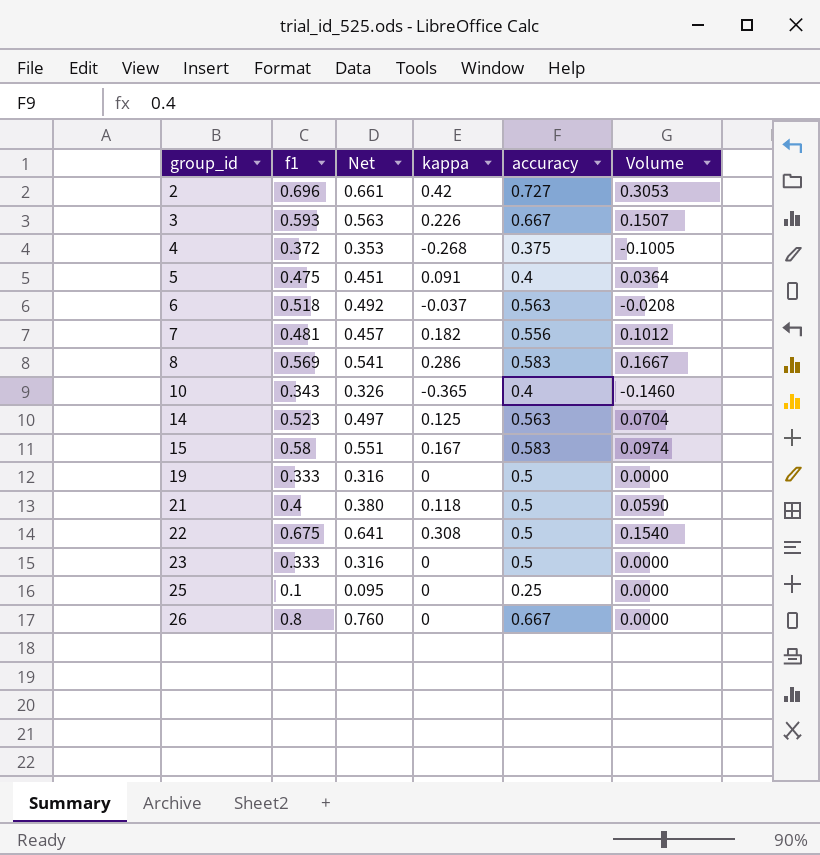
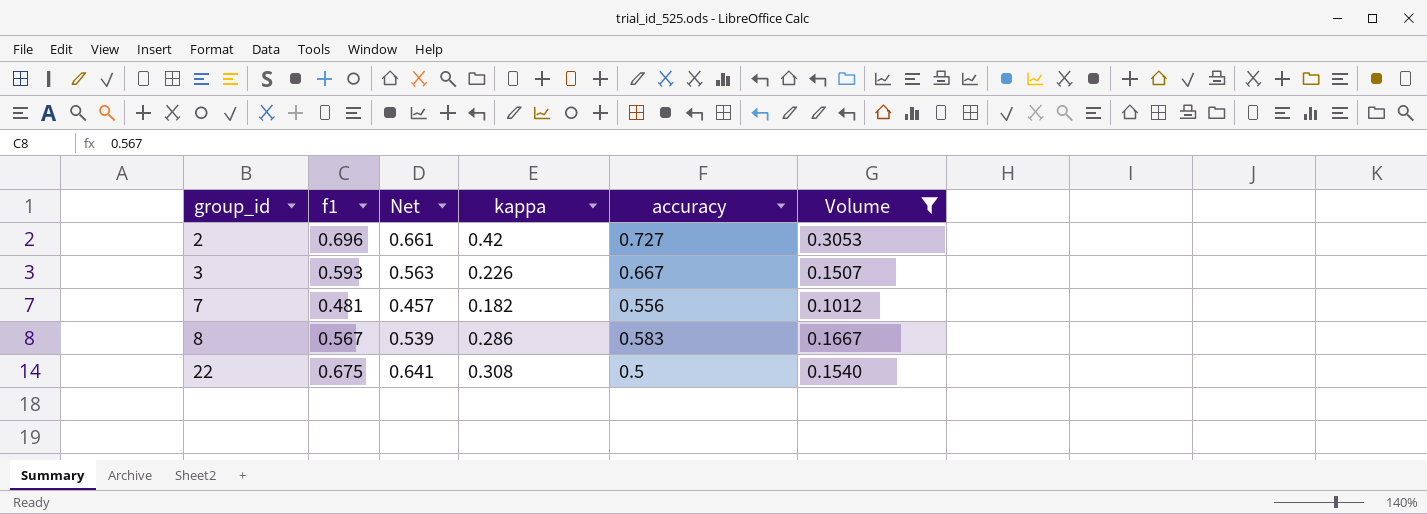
filter: none -> Volume >= 0.1012
8 | f1: 0.569 -> 0.567
8 | Net: 0.541 -> 0.539

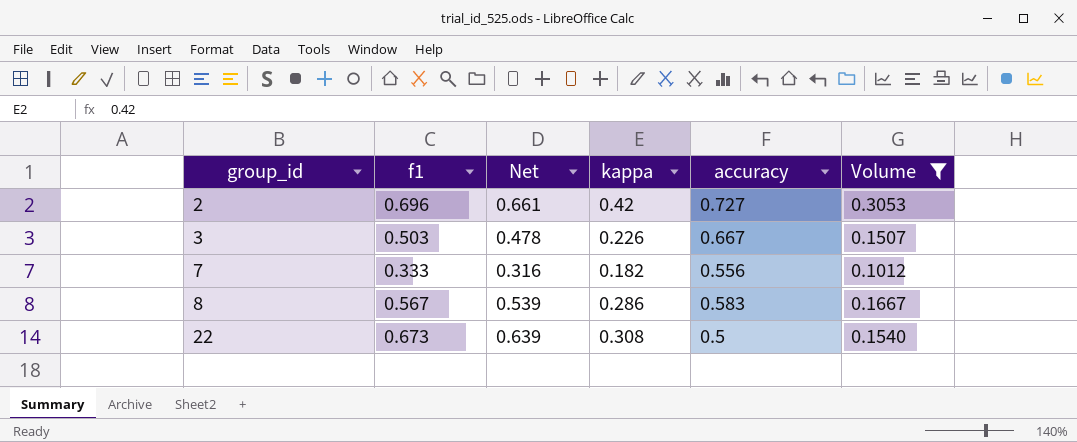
3 | f1: 0.593 -> 0.503
3 | Net: 0.563 -> 0.478
7 | f1: 0.481 -> 0.333
7 | Net: 0.457 -> 0.316
22 | f1: 0.675 -> 0.673
22 | Net: 0.641 -> 0.639

